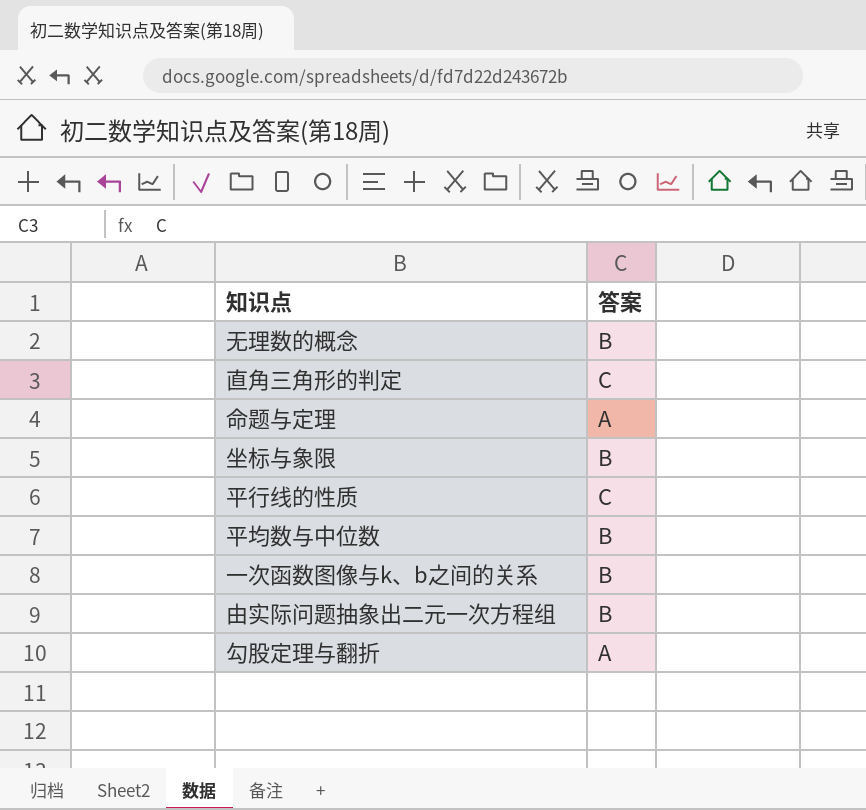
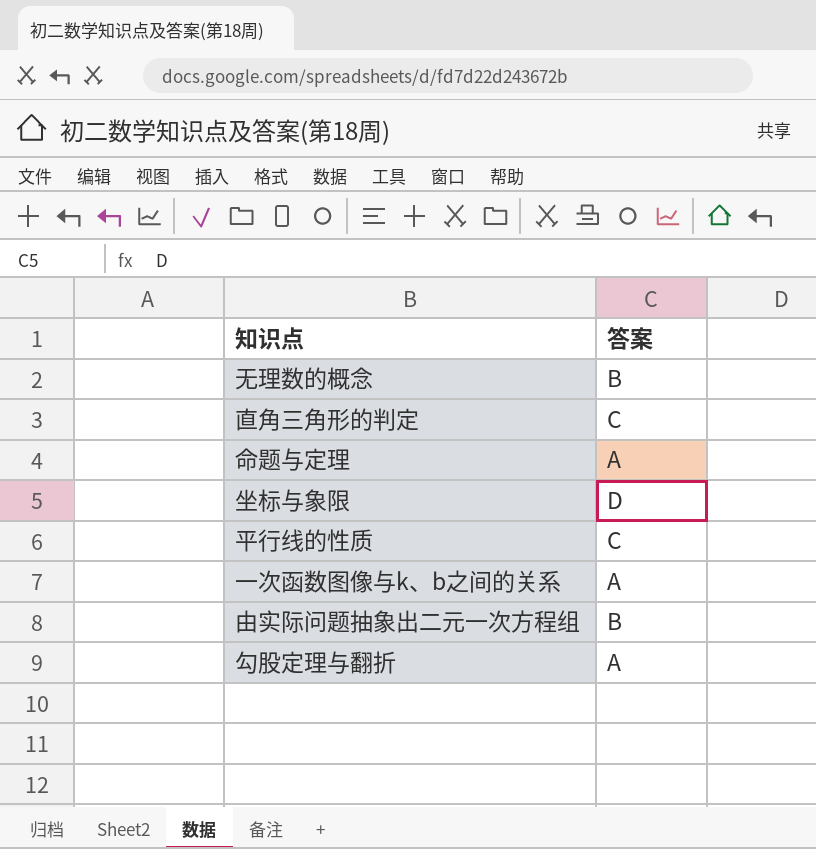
row 平均数与中位数: B -> none
坐标与象限 | 答案: B -> D
一次函数图像与k、b之间的关系 | 答案: B -> A

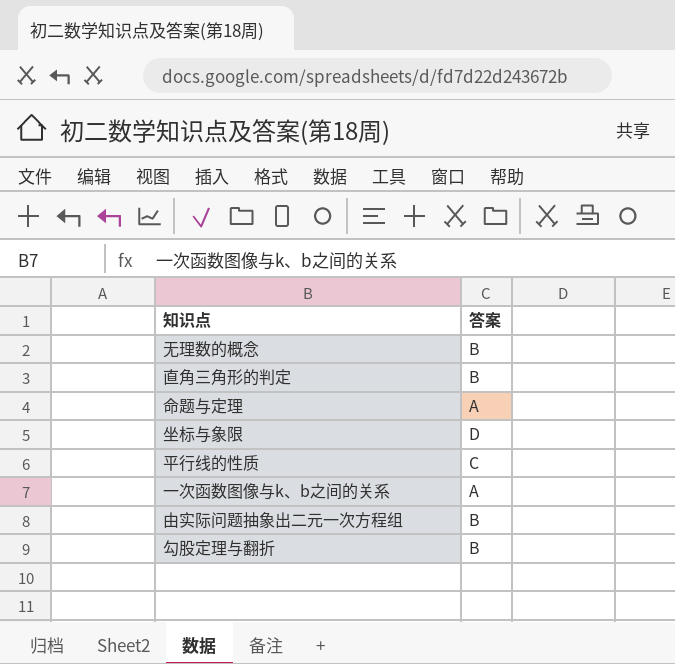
直角三角形的判定 | 答案: C -> B
勾股定理与翻折 | 答案: A -> B

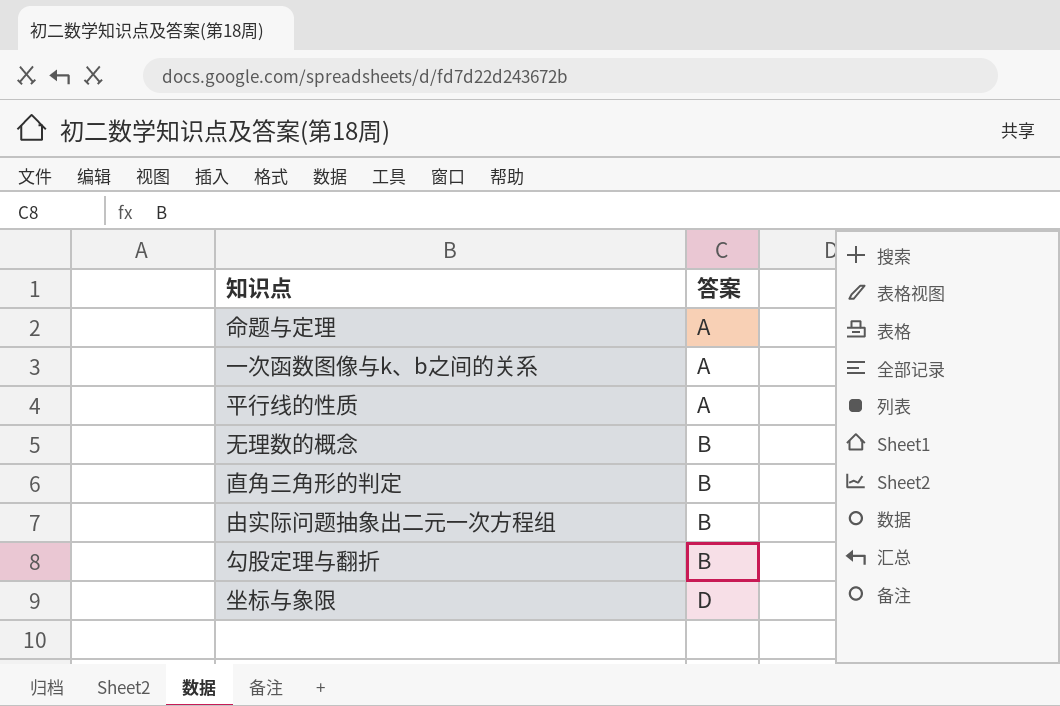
row order: none -> 答案 ascending
平行线的性质 | 答案: C -> A

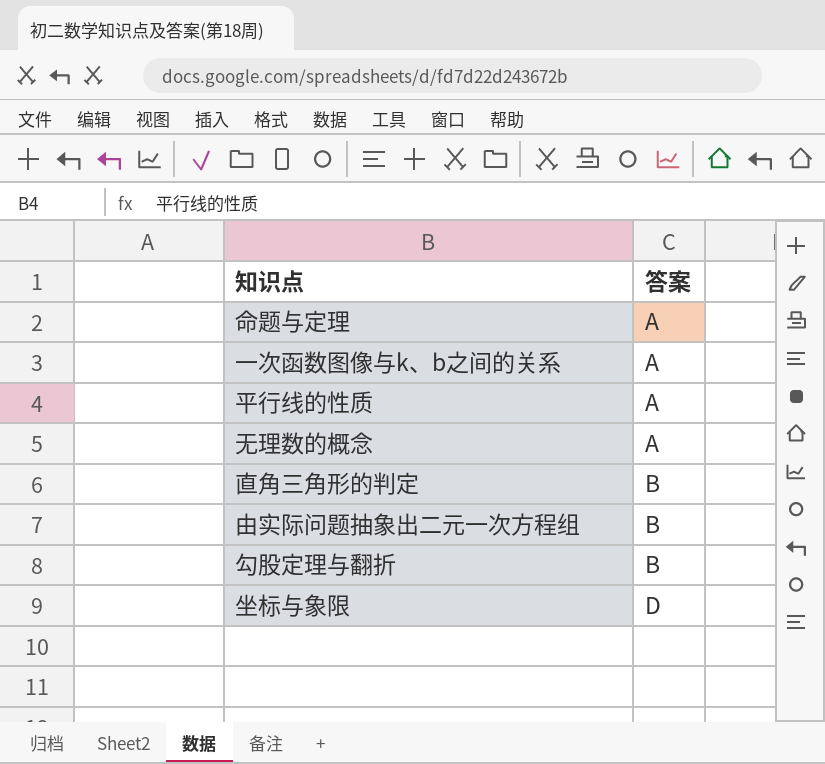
无理数的概念 | 答案: B -> A

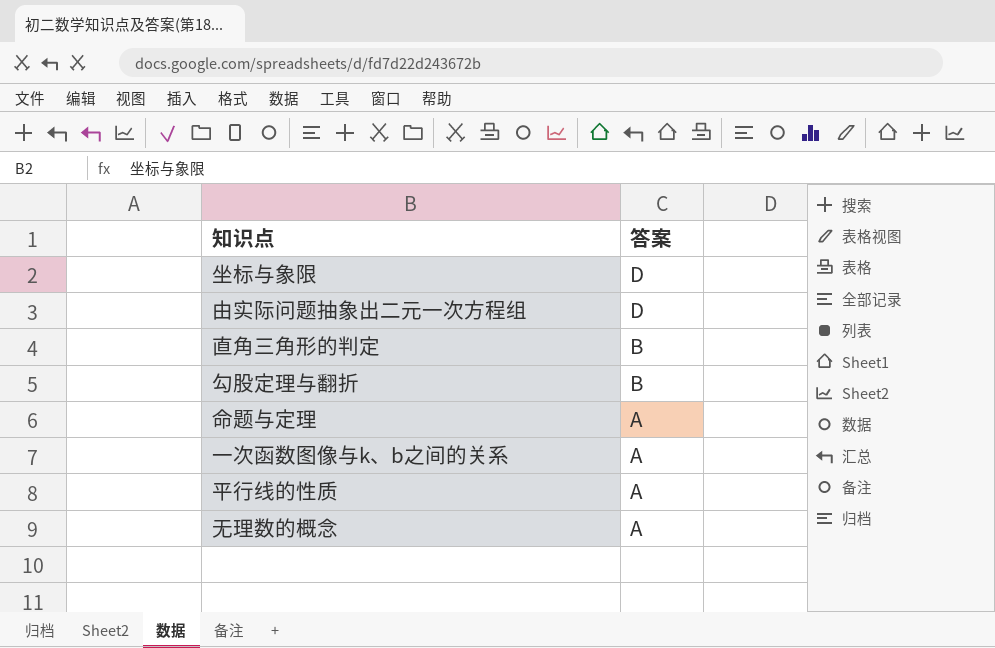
row order: 答案 ascending -> 答案 descending
由实际问题抽象出二元一次方程组 | 答案: B -> D

